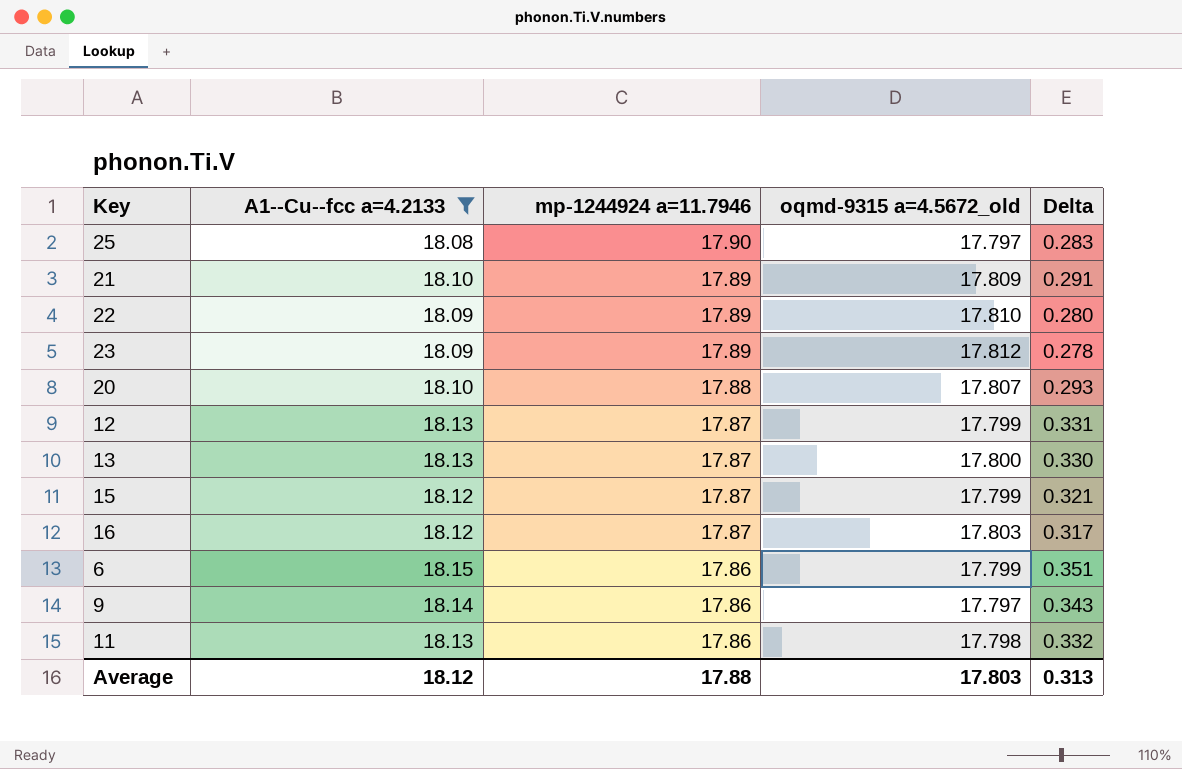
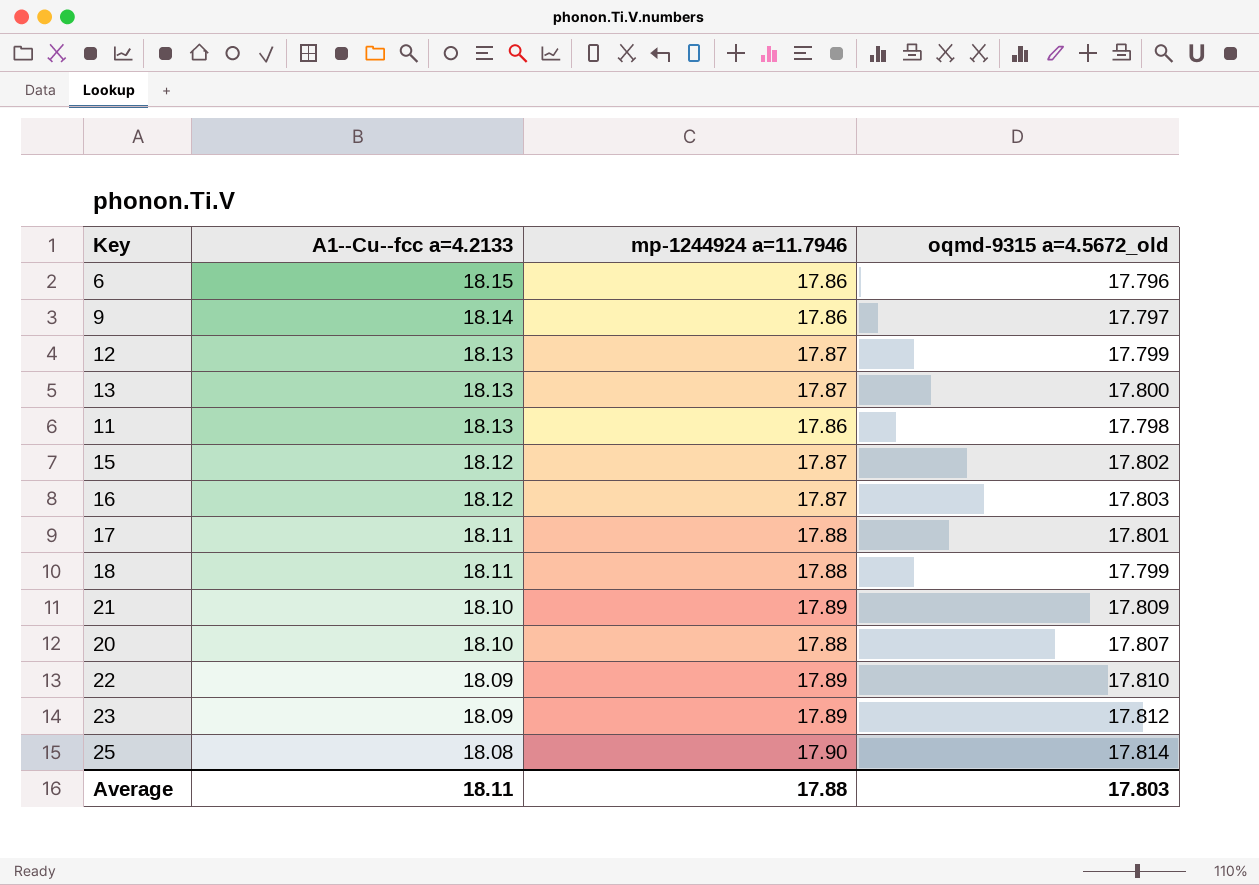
filter: A1--Cu--fcc a=4.2133 != 18.11 -> none
row order: mp-1244924 a=11.7946 descending -> A1--Cu--fcc a=4.2133 descending
column Delta | formula: [A1--Cu--fcc a=4.2133] - [oqmd-9315 a=4.5672_old] -> none
6 | oqmd-9315 a=4.5672_old: 17.799 -> 17.796
15 | oqmd-9315 a=4.5672_old: 17.799 -> 17.802
25 | oqmd-9315 a=4.5672_old: 17.797 -> 17.814
Average | A1--Cu--fcc a=4.2133: 18.12 -> 18.11

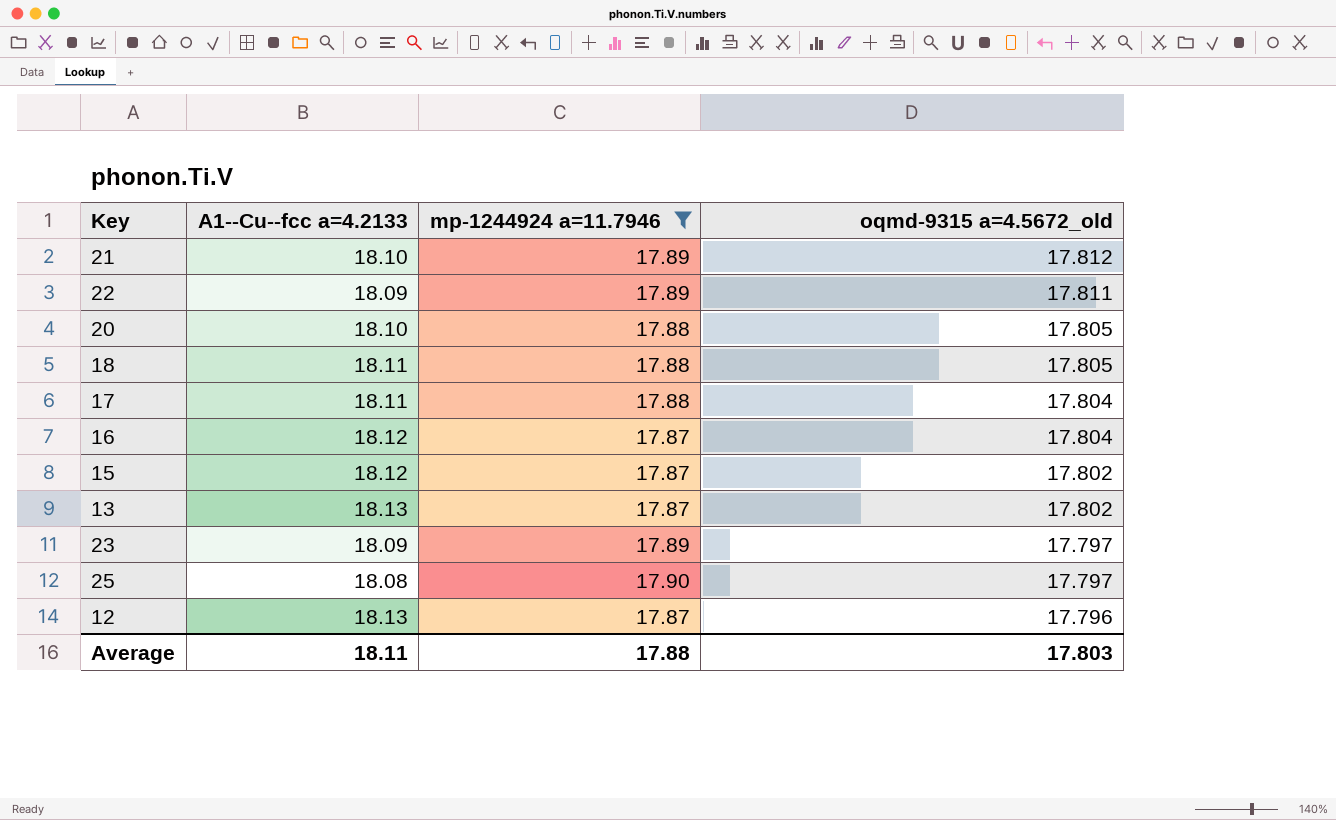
filter: none -> mp-1244924 a=11.7946 != 17.86
row order: A1--Cu--fcc a=4.2133 descending -> oqmd-9315 a=4.5672_old descending
21 | oqmd-9315 a=4.5672_old: 17.809 -> 17.812
22 | oqmd-9315 a=4.5672_old: 17.810 -> 17.811
20 | oqmd-9315 a=4.5672_old: 17.807 -> 17.805
18 | oqmd-9315 a=4.5672_old: 17.799 -> 17.805
17 | oqmd-9315 a=4.5672_old: 17.801 -> 17.804
16 | oqmd-9315 a=4.5672_old: 17.803 -> 17.804
13 | oqmd-9315 a=4.5672_old: 17.800 -> 17.802
23 | oqmd-9315 a=4.5672_old: 17.812 -> 17.797
25 | oqmd-9315 a=4.5672_old: 17.814 -> 17.797
12 | oqmd-9315 a=4.5672_old: 17.799 -> 17.796

